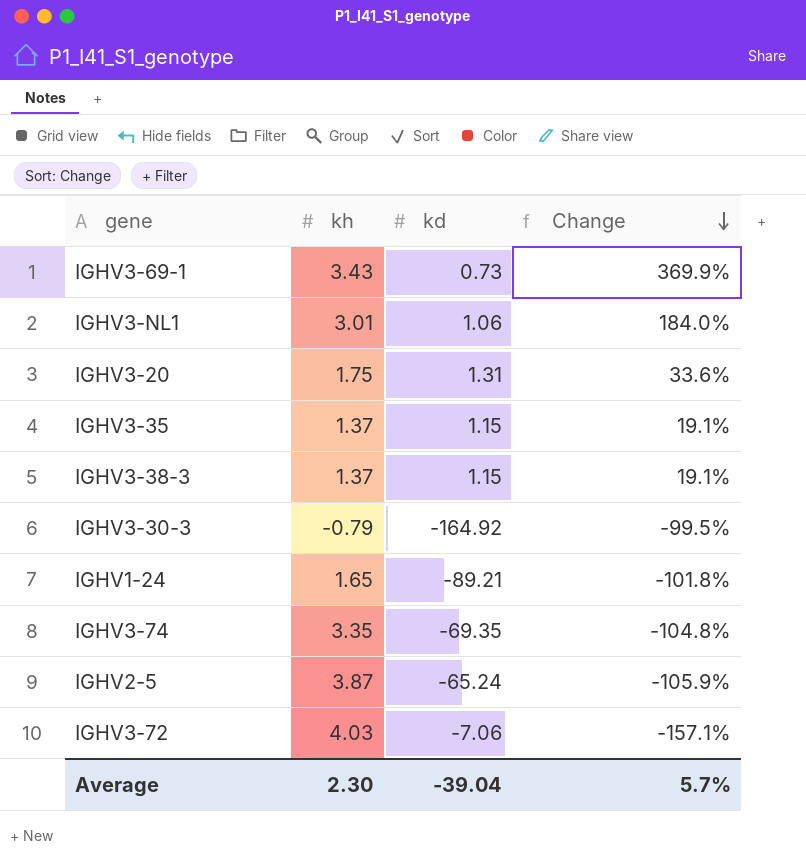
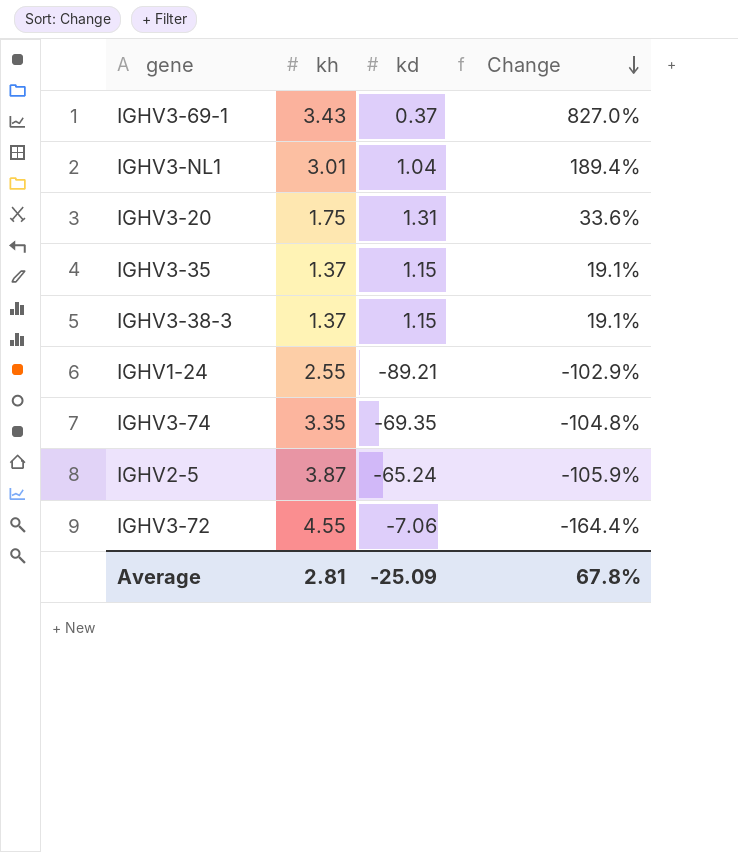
row IGHV3-30-3: -0.79 | -164.92 | -99.5% -> none
IGHV3-69-1 | kd: 0.73 -> 0.37
IGHV3-69-1 | Change: 369.9% -> 827.0%
IGHV3-NL1 | kd: 1.06 -> 1.04
IGHV3-NL1 | Change: 184.0% -> 189.4%
IGHV1-24 | kh: 1.65 -> 2.55
IGHV1-24 | Change: -101.8% -> -102.9%
IGHV3-72 | kh: 4.03 -> 4.55
IGHV3-72 | Change: -157.1% -> -164.4%
Average | kh: 2.30 -> 2.81
Average | kd: -39.04 -> -25.09
Average | Change: 5.7% -> 67.8%

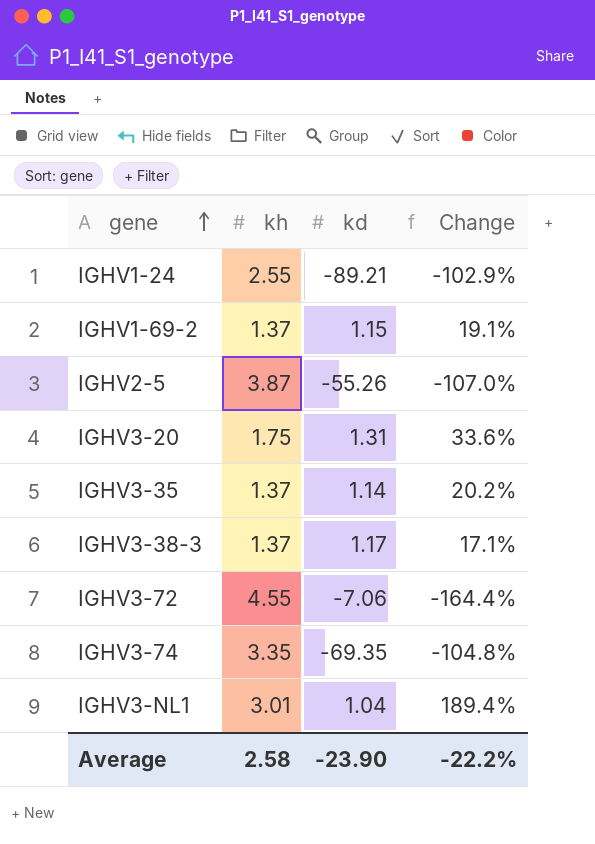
row order: Change descending -> gene ascending
row IGHV3-69-1: 3.43 | 0.37 | 827.0% -> none
row IGHV1-69-2: none -> 1.37 | 1.15 | 19.1%
IGHV2-5 | kd: -65.24 -> -55.26
IGHV2-5 | Change: -105.9% -> -107.0%
IGHV3-35 | kd: 1.15 -> 1.14
IGHV3-35 | Change: 19.1% -> 20.2%
IGHV3-38-3 | kd: 1.15 -> 1.17
IGHV3-38-3 | Change: 19.1% -> 17.1%
Average | kh: 2.81 -> 2.58
Average | kd: -25.09 -> -23.90
Average | Change: 67.8% -> -22.2%

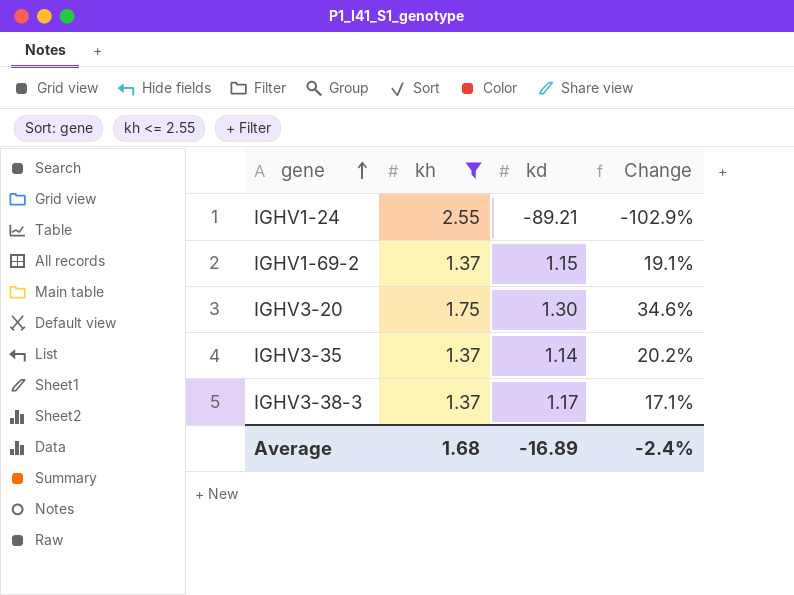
filter: none -> kh <= 2.55
IGHV3-20 | kd: 1.31 -> 1.30
IGHV3-20 | Change: 33.6% -> 34.6%
Average | kh: 2.58 -> 1.68
Average | kd: -23.90 -> -16.89
Average | Change: -22.2% -> -2.4%

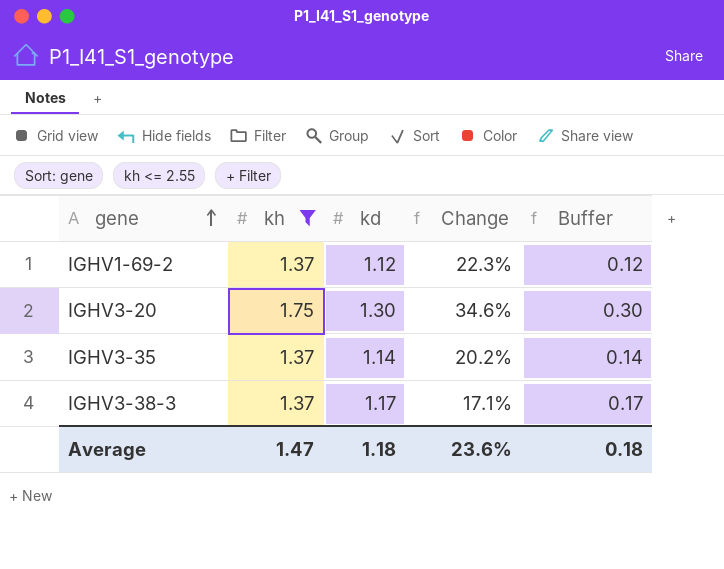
column Buffer | formula: none -> [kd] - 1
row IGHV1-24: 2.55 | -89.21 | -102.9% -> none
IGHV1-69-2 | kd: 1.15 -> 1.12
IGHV1-69-2 | Change: 19.1% -> 22.3%
Average | kh: 1.68 -> 1.47
Average | kd: -16.89 -> 1.18
Average | Change: -2.4% -> 23.6%

